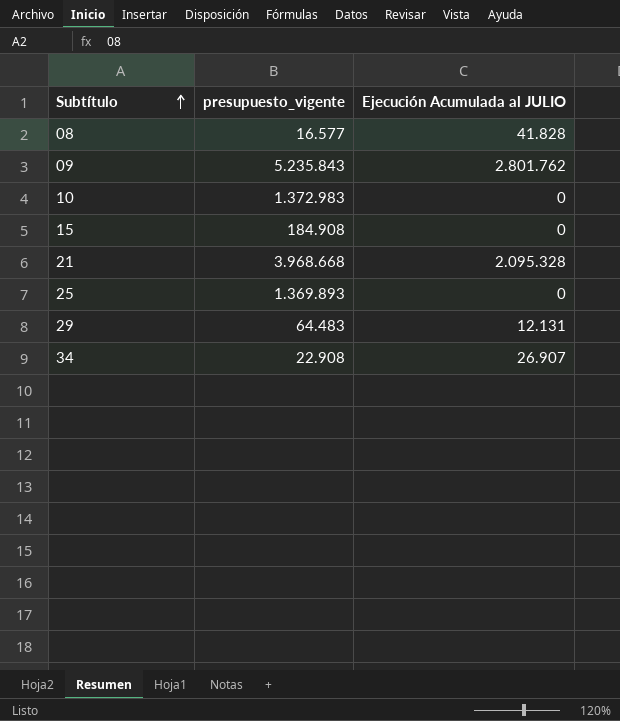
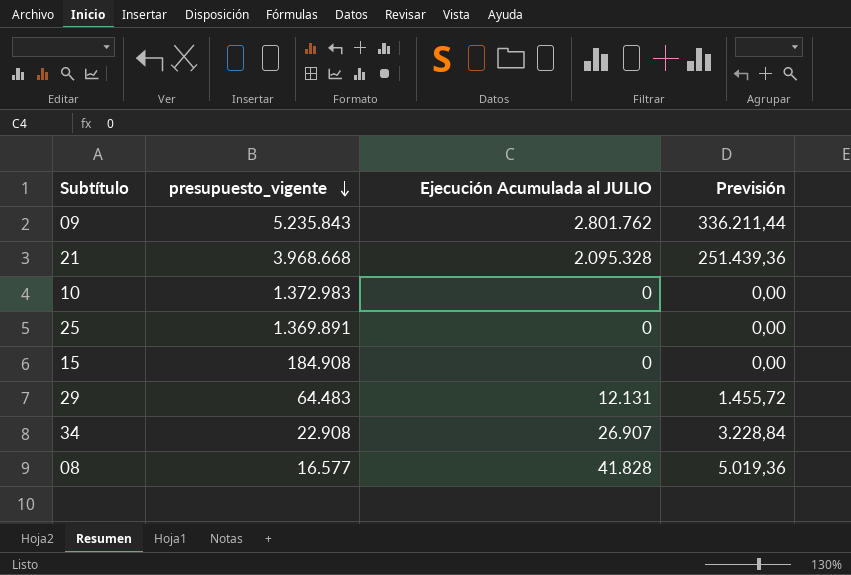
row order: Subtítulo ascending -> presupuesto_vigente descending
column Previsión | formula: none -> [Ejecución Acumulada al JULIO] * 0,12
25 | presupuesto_vigente: 1.369.893 -> 1.369.891

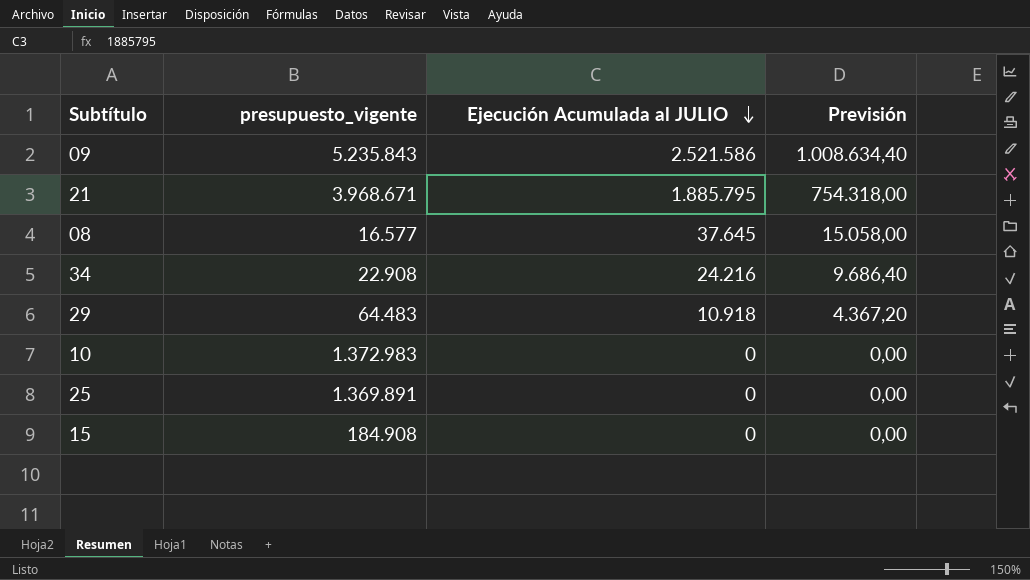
row order: presupuesto_vigente descending -> Ejecución Acumulada al JULIO descending
column Previsión | formula: [Ejecución Acumulada al JULIO] * 0,12 -> [Ejecución Acumulada al JULIO] * 0,4
09 | Ejecución Acumulada al JULIO: 2.801.762 -> 2.521.586
21 | presupuesto_vigente: 3.968.668 -> 3.968.671
21 | Ejecución Acumulada al JULIO: 2.095.328 -> 1.885.795
08 | Ejecución Acumulada al JULIO: 41.828 -> 37.645
34 | Ejecución Acumulada al JULIO: 26.907 -> 24.216
29 | Ejecución Acumulada al JULIO: 12.131 -> 10.918

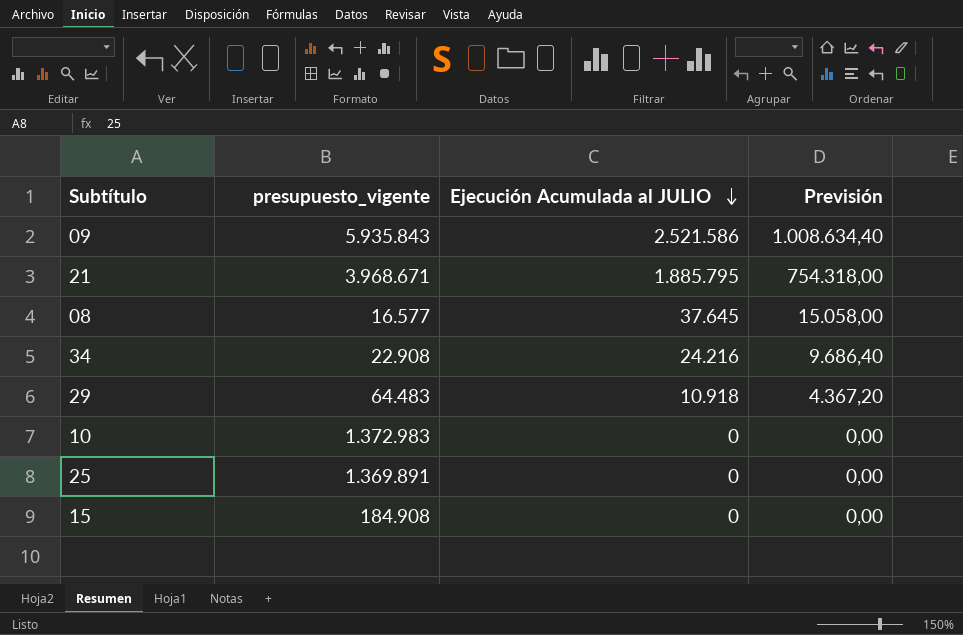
09 | presupuesto_vigente: 5.235.843 -> 5.935.843

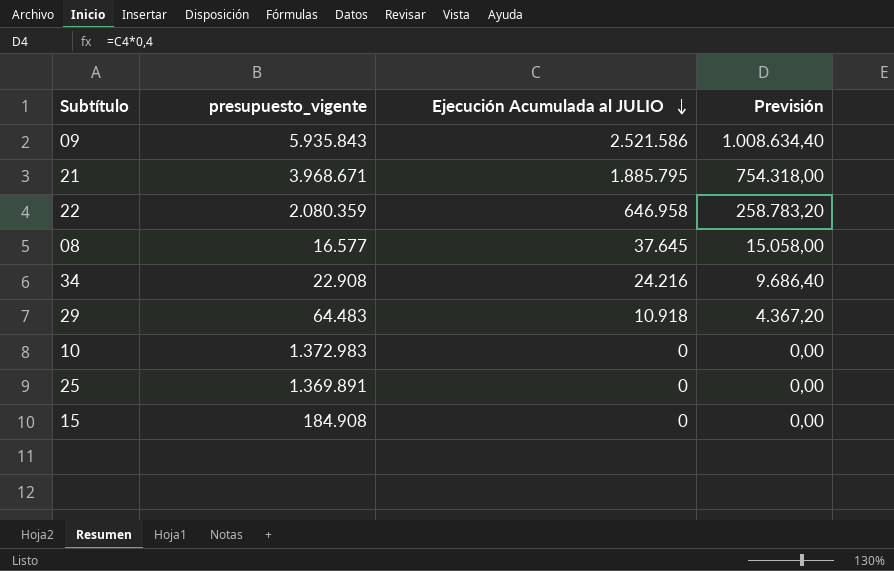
row 22: none -> 2.080.359 | 646.958 | 258.783,20

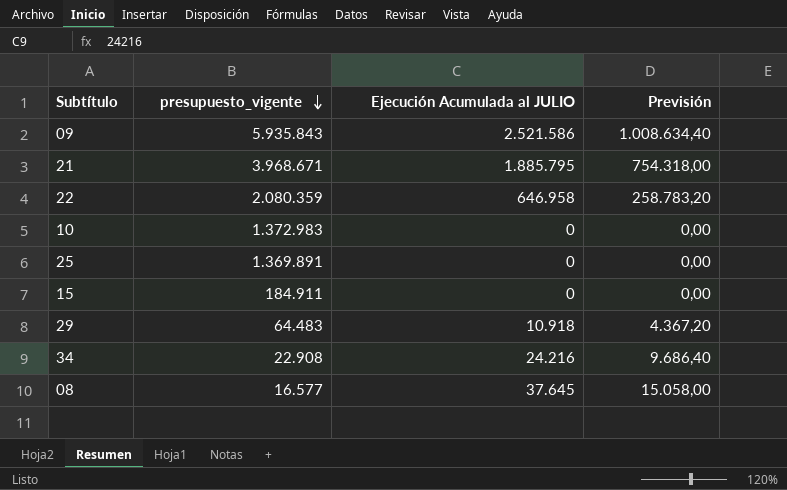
row order: Ejecución Acumulada al JULIO descending -> presupuesto_vigente descending
15 | presupuesto_vigente: 184.908 -> 184.911

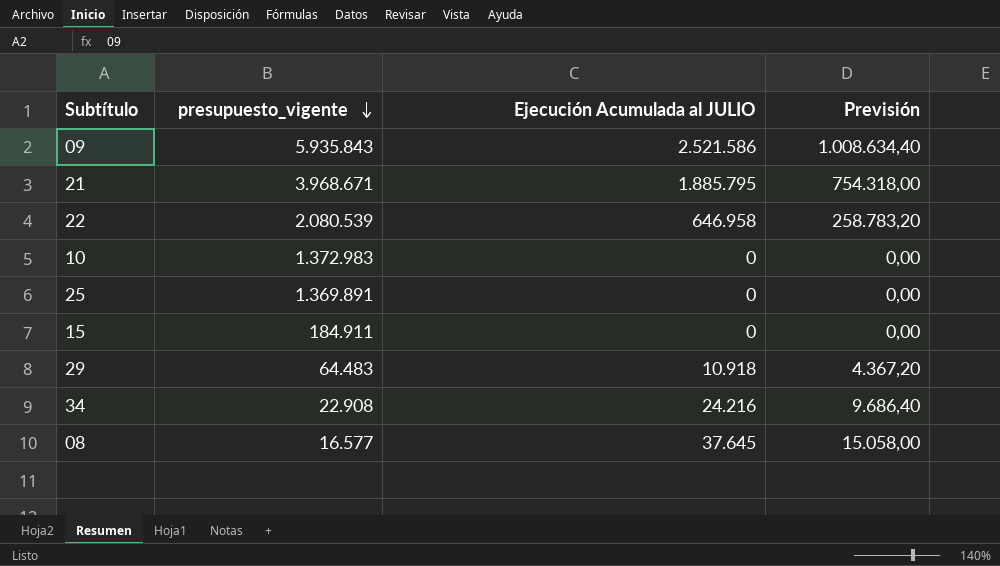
22 | presupuesto_vigente: 2.080.359 -> 2.080.539

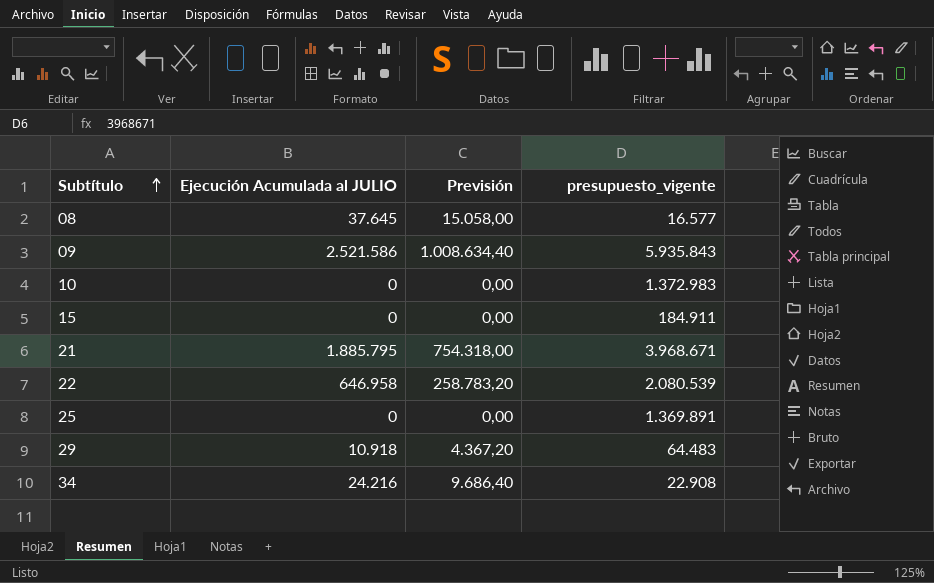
row order: presupuesto_vigente descending -> Subtítulo ascending
column presupuesto_vigente | position: 2 -> 4

